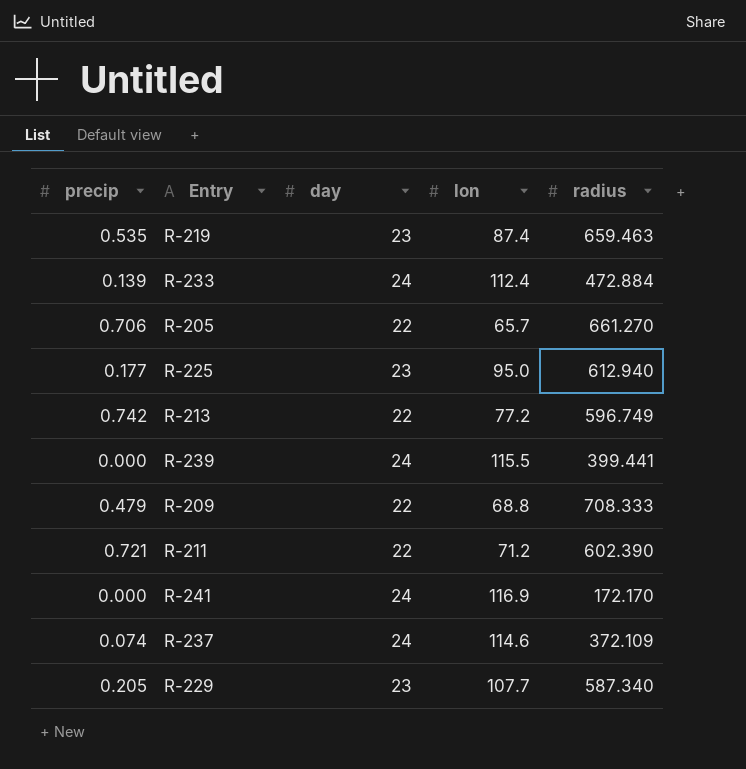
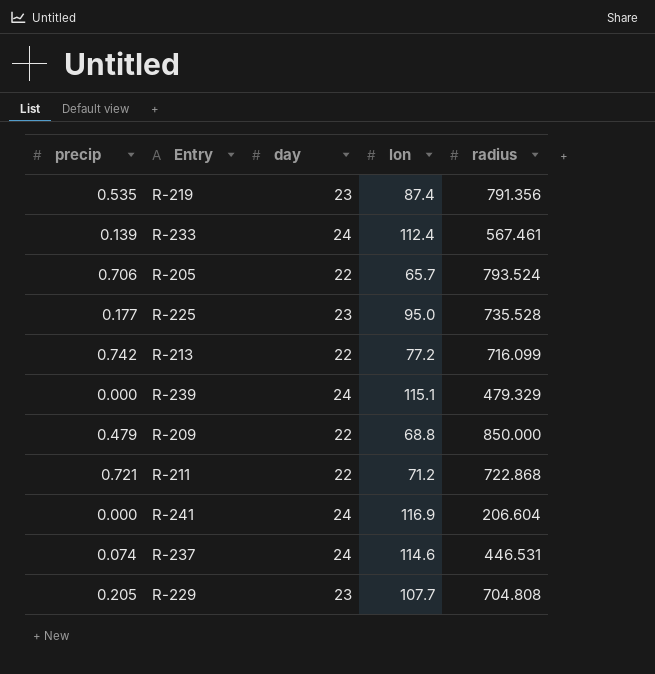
R-219 | radius: 659.463 -> 791.356
R-233 | radius: 472.884 -> 567.461
R-205 | radius: 661.270 -> 793.524
R-225 | radius: 612.940 -> 735.528
R-213 | radius: 596.749 -> 716.099
R-239 | lon: 115.5 -> 115.1
R-239 | radius: 399.441 -> 479.329
R-209 | radius: 708.333 -> 850.000
R-211 | radius: 602.390 -> 722.868
R-241 | radius: 172.170 -> 206.604
R-237 | radius: 372.109 -> 446.531
R-229 | radius: 587.340 -> 704.808

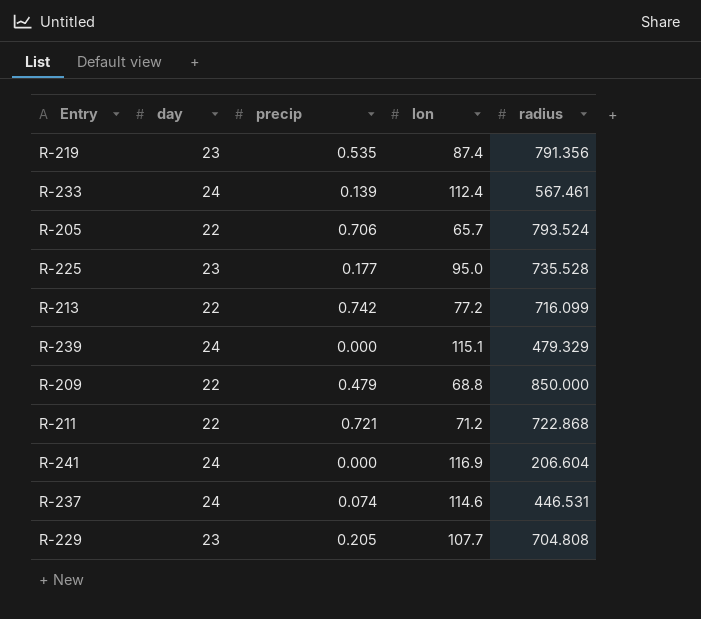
column precip | position: 1 -> 3

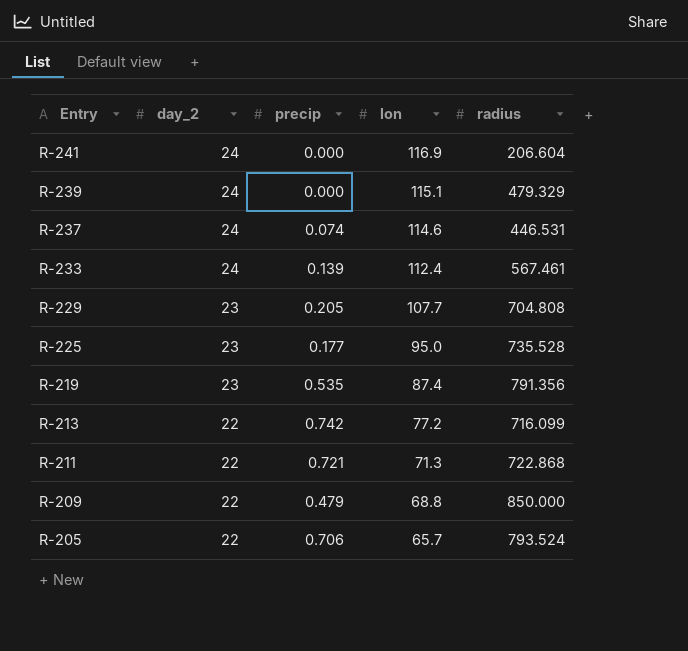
row order: none -> Entry descending
column name: day -> day_2
R-211 | lon: 71.2 -> 71.3

